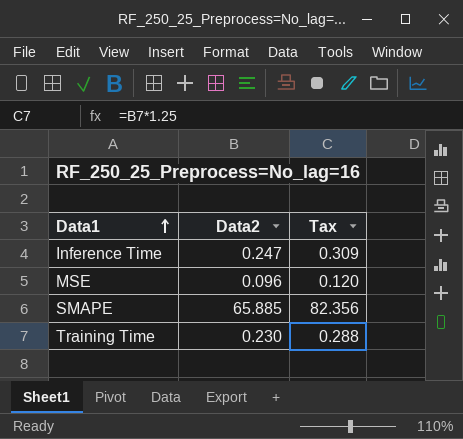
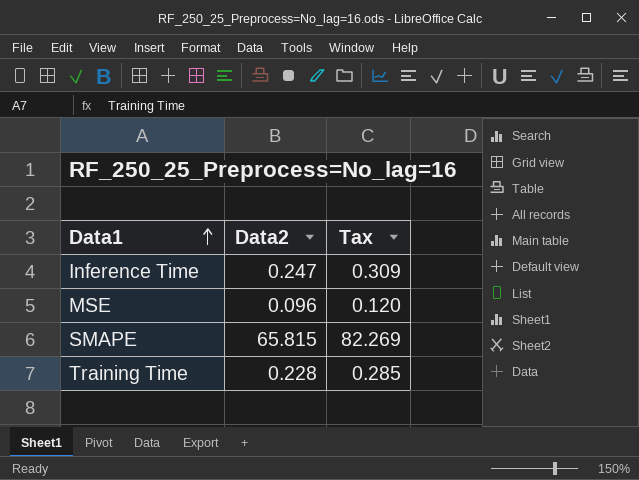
SMAPE | Data2: 65.885 -> 65.815
SMAPE | Tax: 82.356 -> 82.269
Training Time | Data2: 0.230 -> 0.228
Training Time | Tax: 0.288 -> 0.285

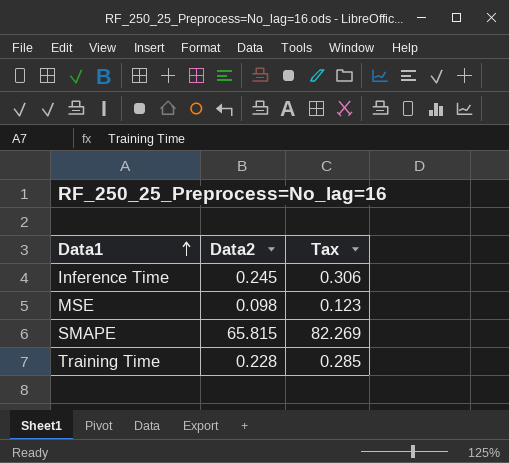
Inference Time | Data2: 0.247 -> 0.245
Inference Time | Tax: 0.309 -> 0.306
MSE | Data2: 0.096 -> 0.098
MSE | Tax: 0.120 -> 0.123

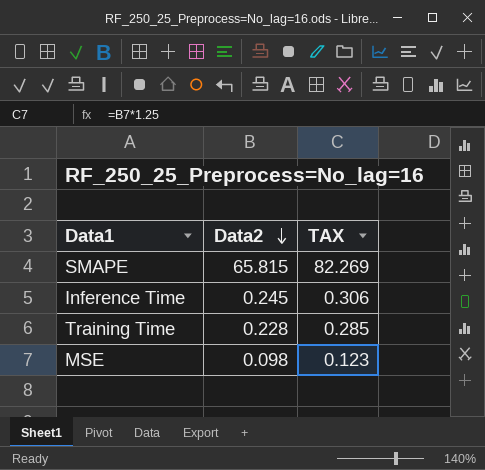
row order: Data1 ascending -> Data2 descending
column name: Tax -> TAX

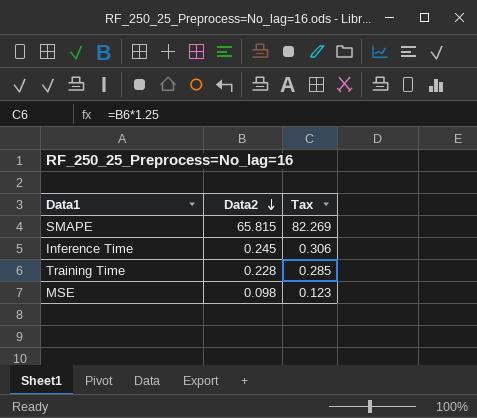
column name: TAX -> Tax

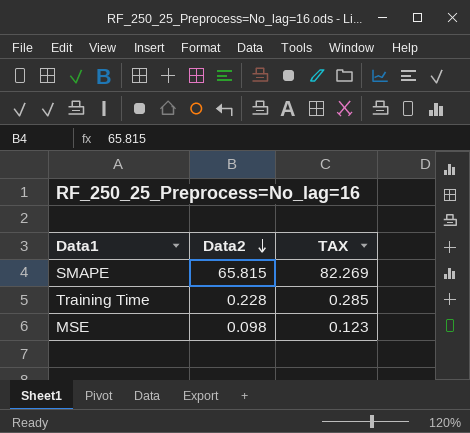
column name: Tax -> TAX
row Inference Time: 0.245 | 0.306 -> none

